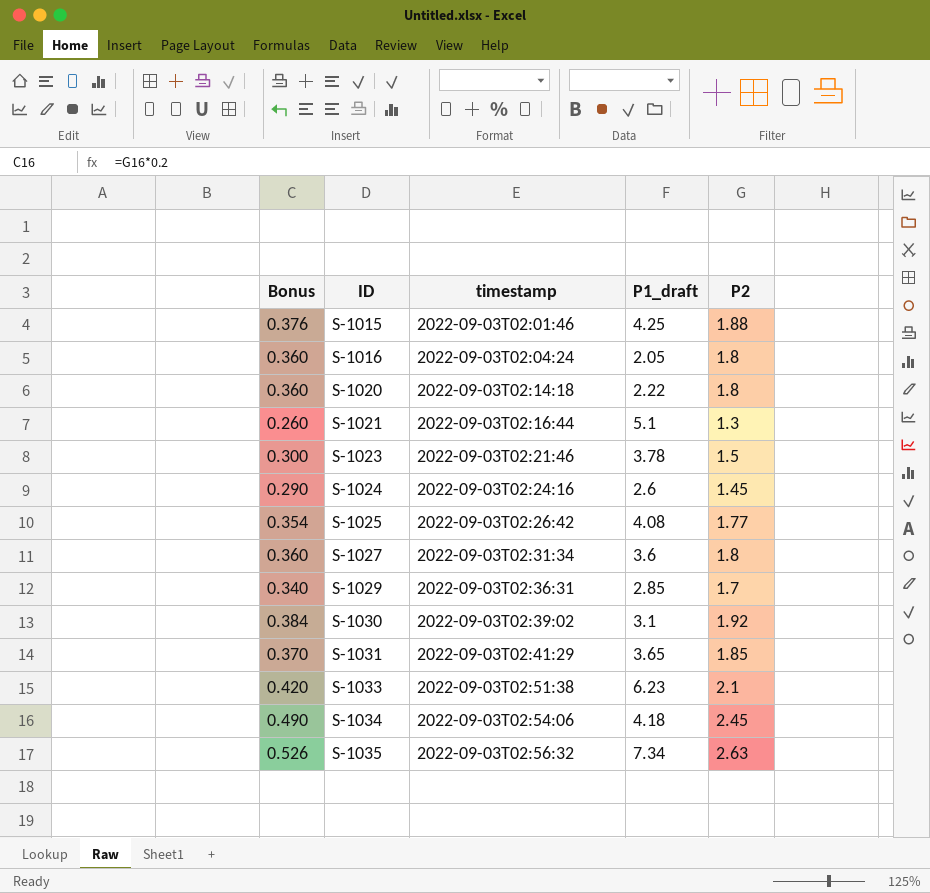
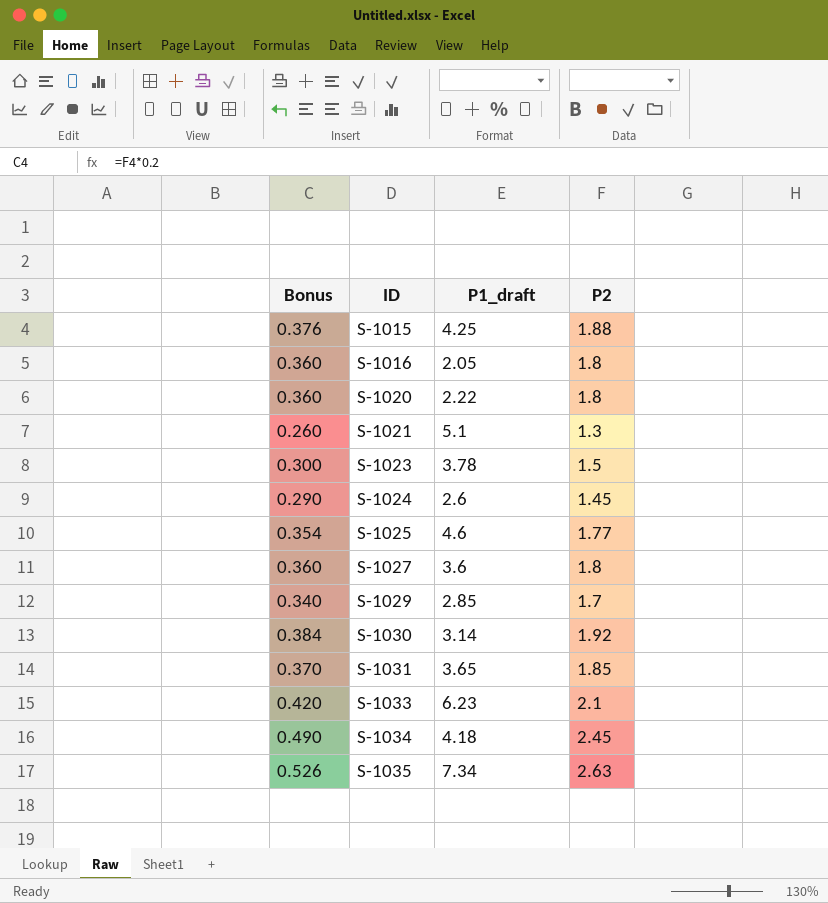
column timestamp | position: 3 -> none
S-1025 | P1_draft: 4.08 -> 4.6
S-1030 | P1_draft: 3.1 -> 3.14

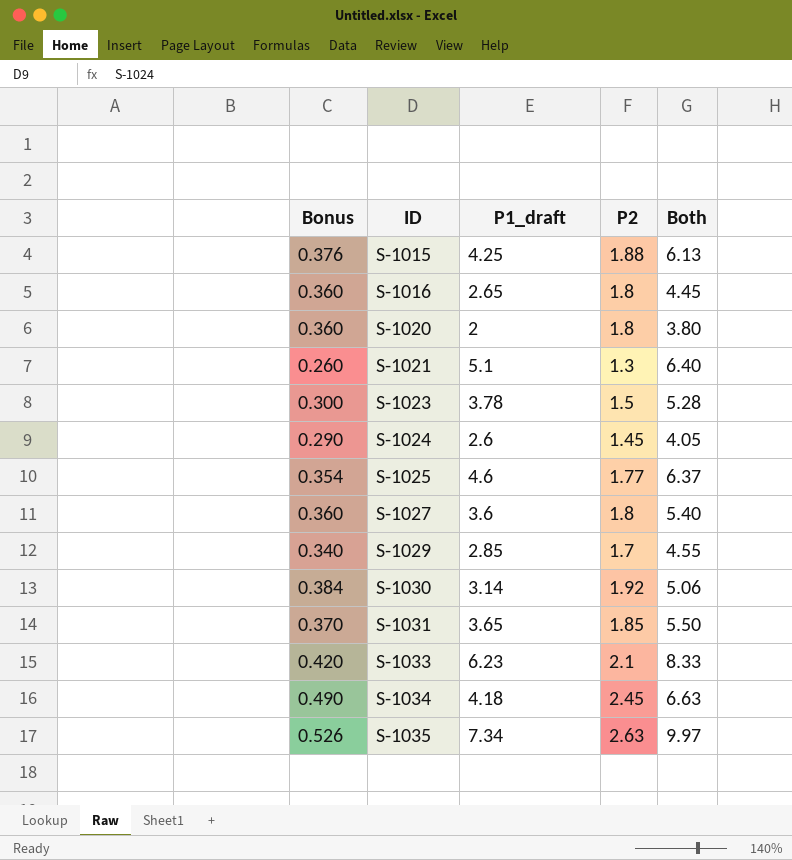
column Both | formula: none -> [P1_draft] + [P2]
S-1016 | P1_draft: 2.05 -> 2.65
S-1020 | P1_draft: 2.22 -> 2

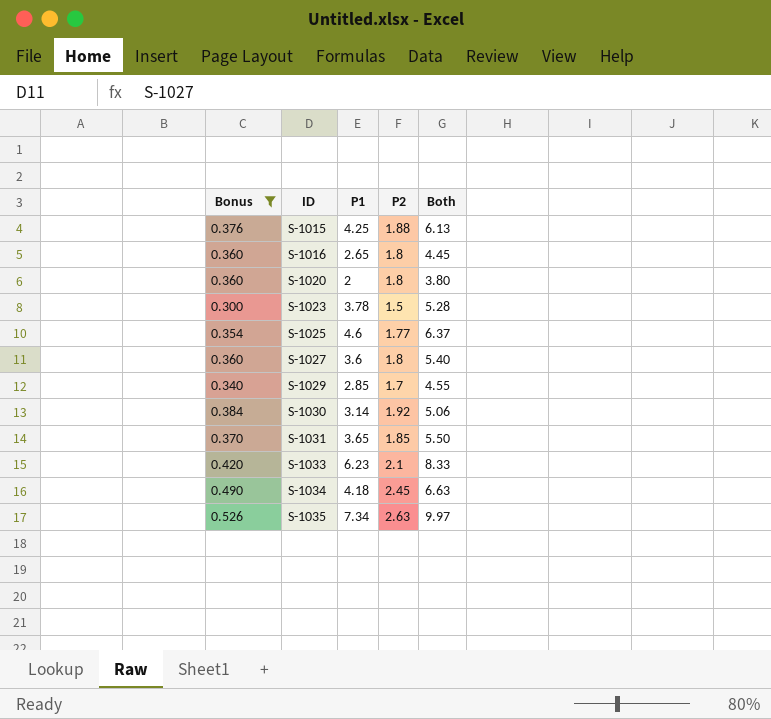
filter: none -> Bonus >= 0.300
column name: P1_draft -> P1

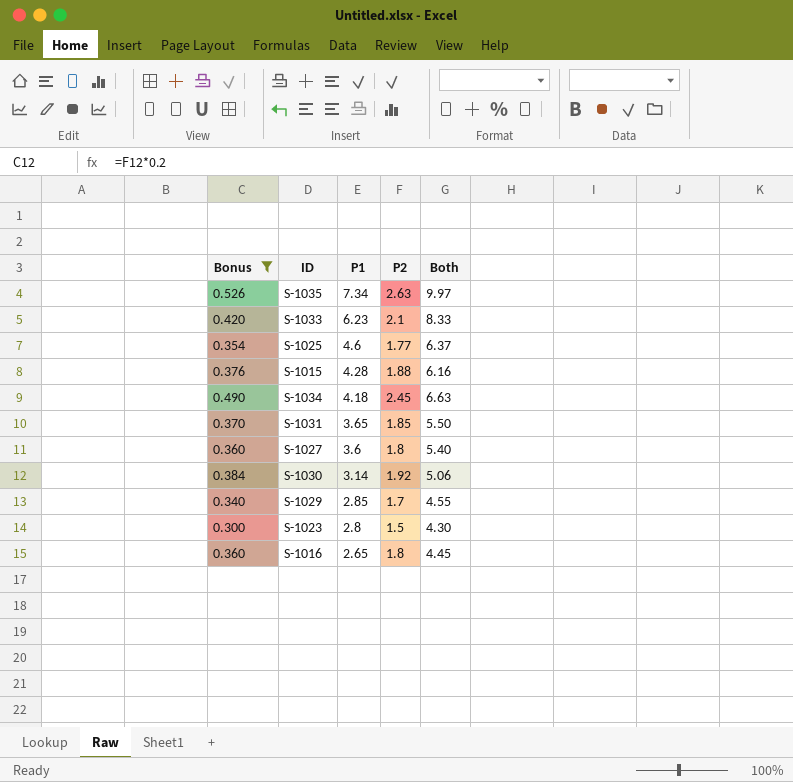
row order: ID ascending -> P1 descending
row S-1020: 0.360 | 2 | 1.8 | 3.80 -> none
S-1015 | P1: 4.25 -> 4.28
S-1015 | Both: 6.13 -> 6.16
S-1023 | P1: 3.78 -> 2.8
S-1023 | Both: 5.28 -> 4.30

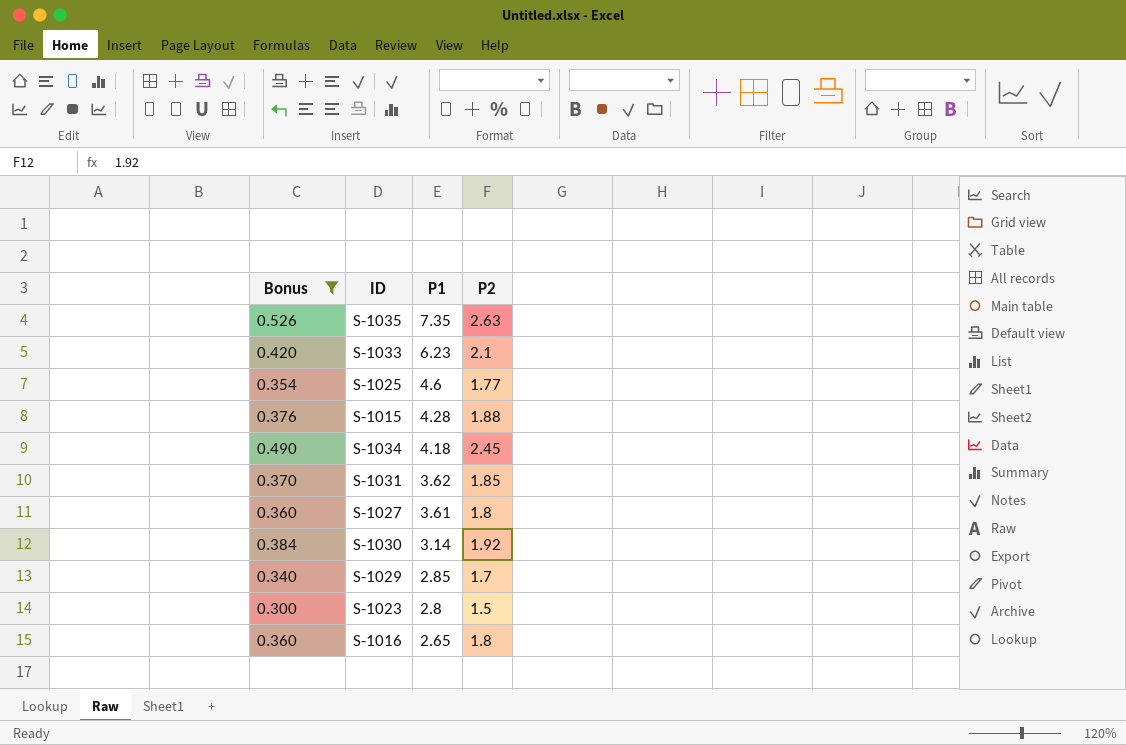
column Both | formula: [P1] + [P2] -> none
S-1035 | P1: 7.34 -> 7.35
S-1031 | P1: 3.65 -> 3.62
S-1027 | P1: 3.6 -> 3.61

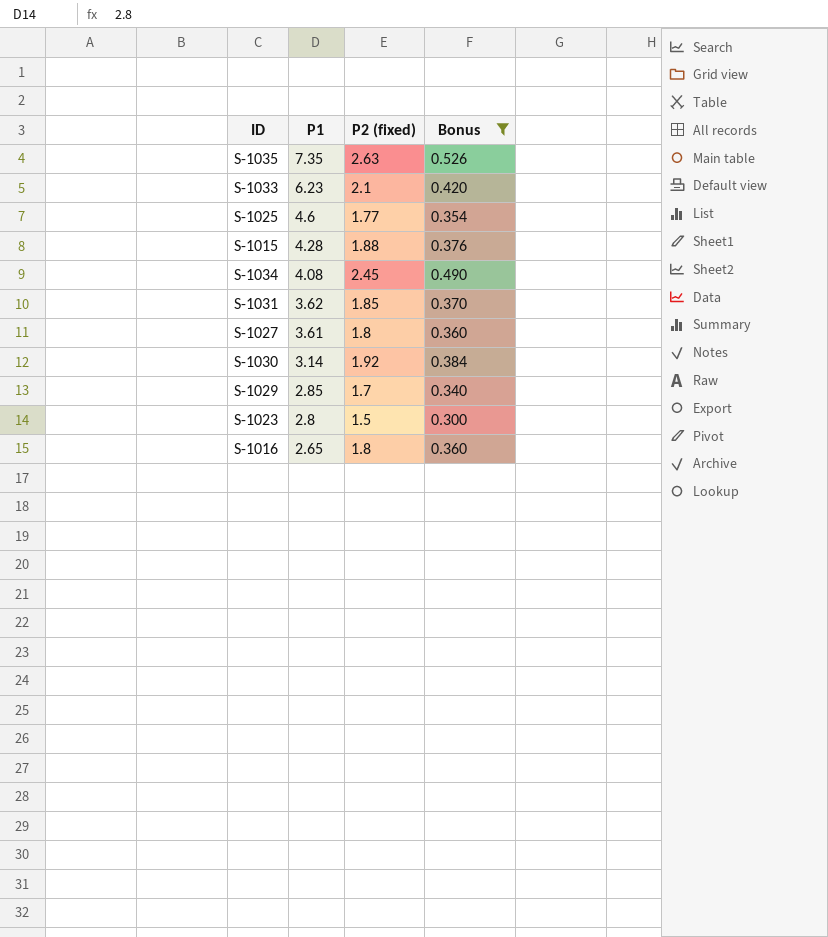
column name: P2 -> P2 (fixed)
column Bonus | position: 1 -> 4
S-1034 | P1: 4.18 -> 4.08

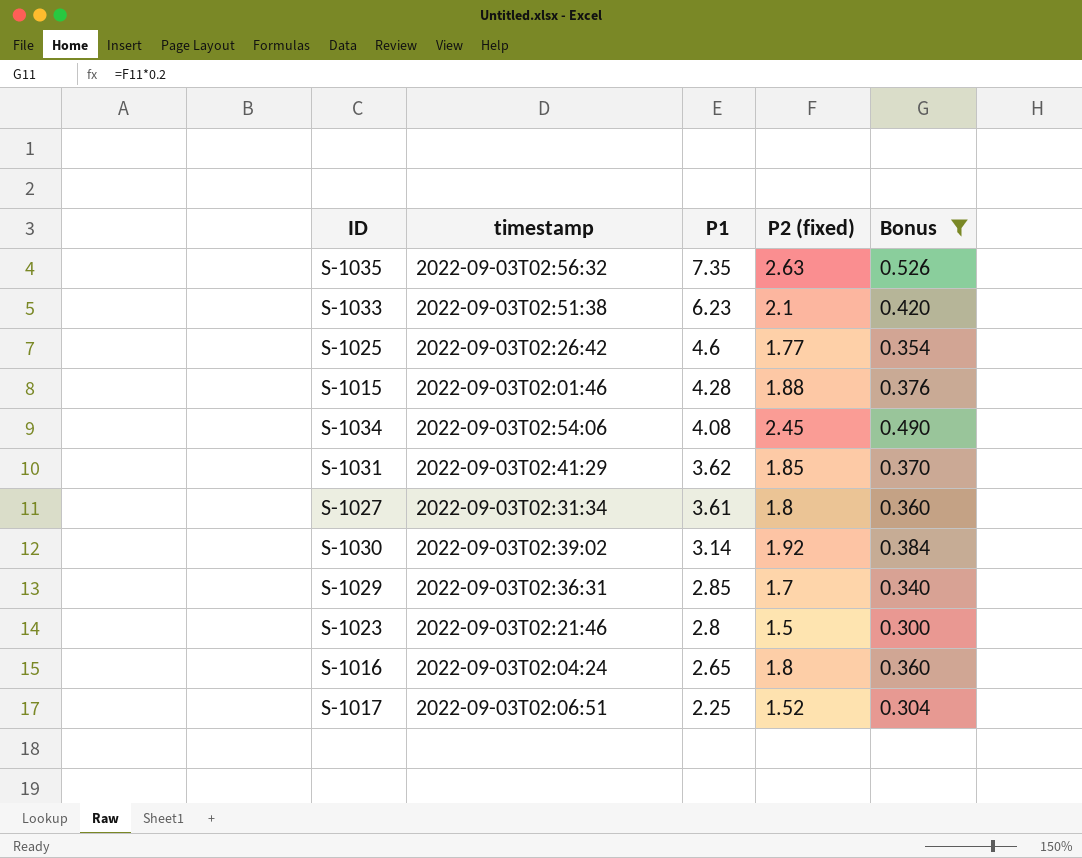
column timestamp | position: none -> 2
row S-1017: none -> 2022-09-03T02:06:51 | 2.25 | 1.52 | 0.304

